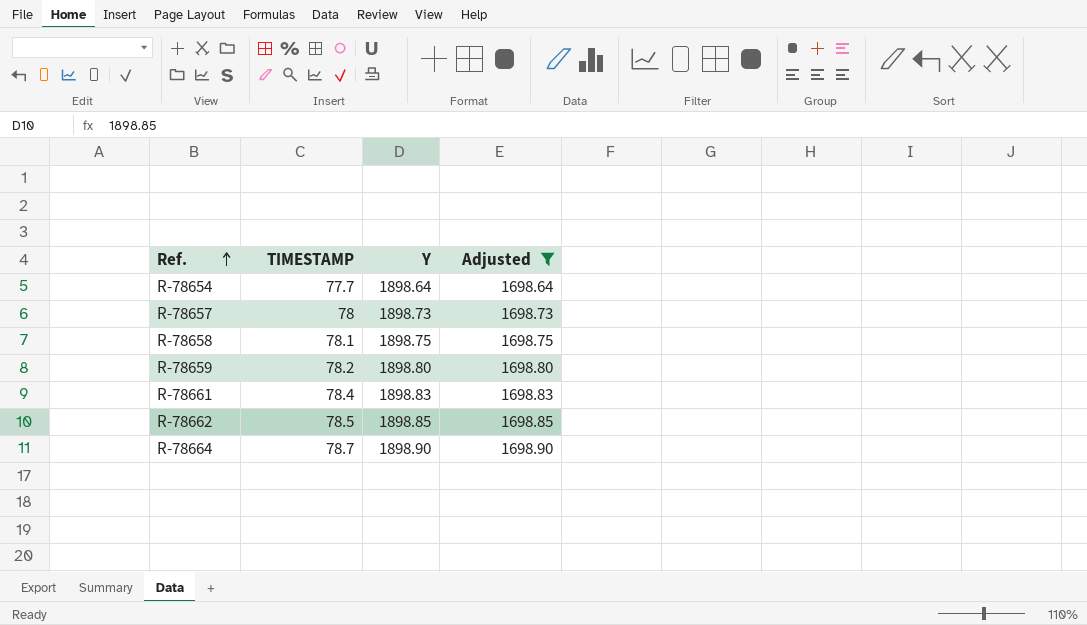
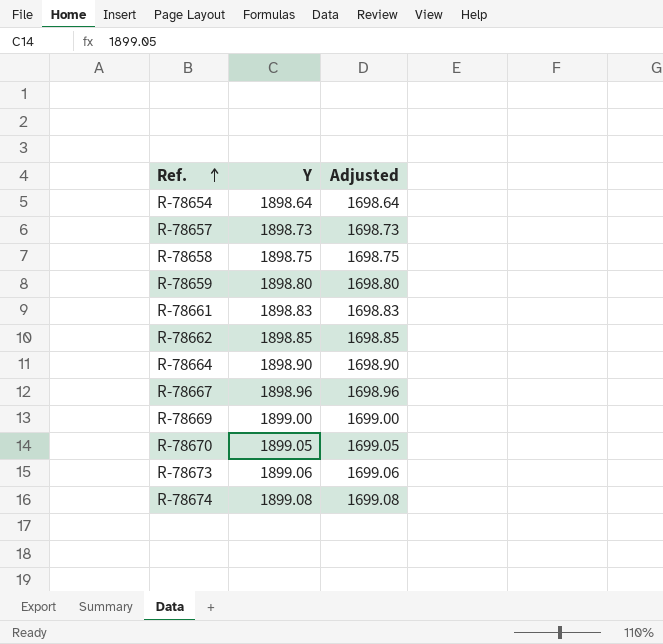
filter: Adjusted <= 1698.90 -> none
column TIMESTAMP | position: 2 -> none

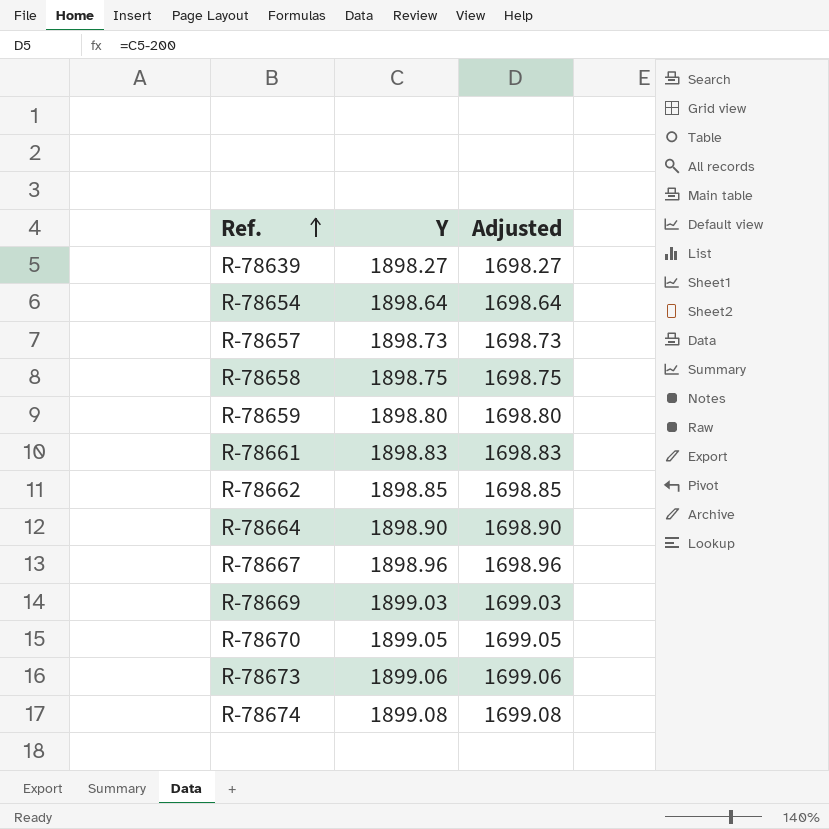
row R-78639: none -> 1898.27 | 1698.27
R-78669 | Y: 1899.00 -> 1899.03
R-78669 | Adjusted: 1699.00 -> 1699.03

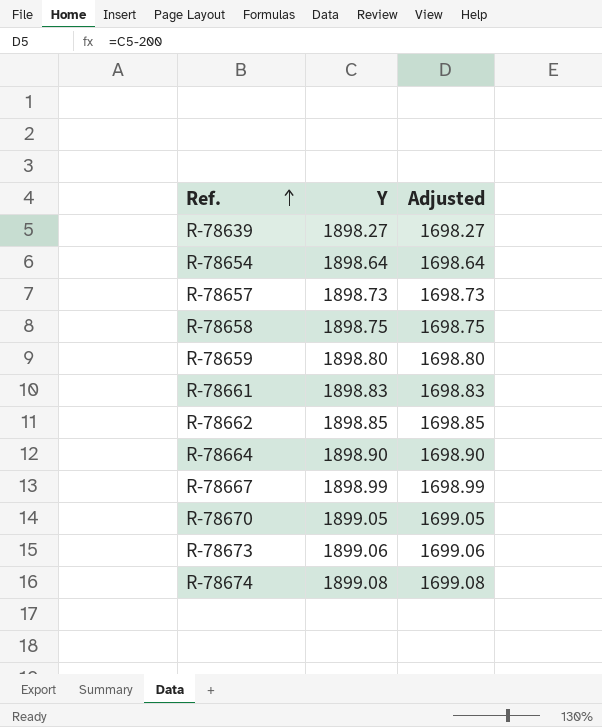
row R-78669: 1899.03 | 1699.03 -> none
R-78667 | Y: 1898.96 -> 1898.99
R-78667 | Adjusted: 1698.96 -> 1698.99

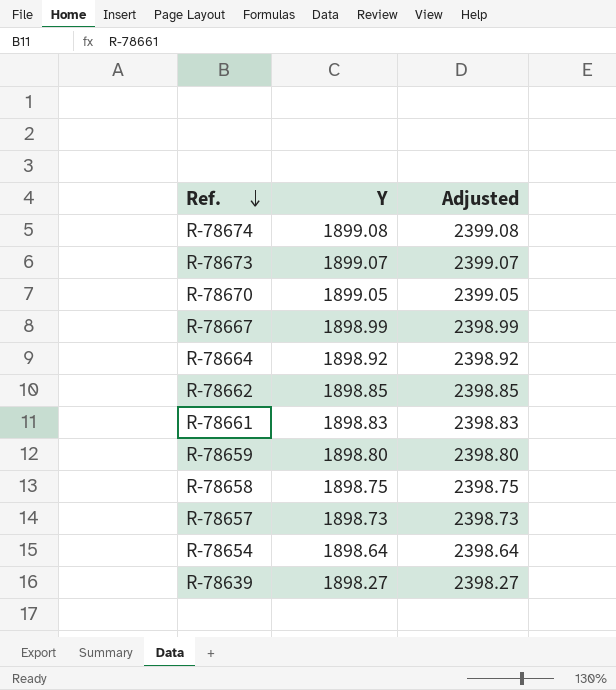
row order: Ref. ascending -> Ref. descending
column Adjusted | formula: [Y] - 200 -> [Y] + 500
R-78673 | Y: 1899.06 -> 1899.07
R-78664 | Y: 1898.90 -> 1898.92

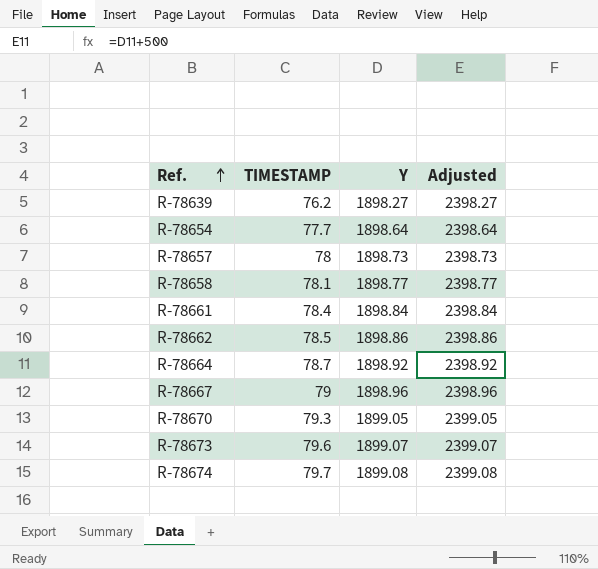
row order: Ref. descending -> Ref. ascending
column TIMESTAMP | position: none -> 2
row R-78659: 1898.80 | 2398.80 -> none
R-78658 | Y: 1898.75 -> 1898.77
R-78658 | Adjusted: 2398.75 -> 2398.77
R-78661 | Y: 1898.83 -> 1898.84
R-78661 | Adjusted: 2398.83 -> 2398.84
R-78662 | Y: 1898.85 -> 1898.86
R-78662 | Adjusted: 2398.85 -> 2398.86
R-78667 | Y: 1898.99 -> 1898.96
R-78667 | Adjusted: 2398.99 -> 2398.96

